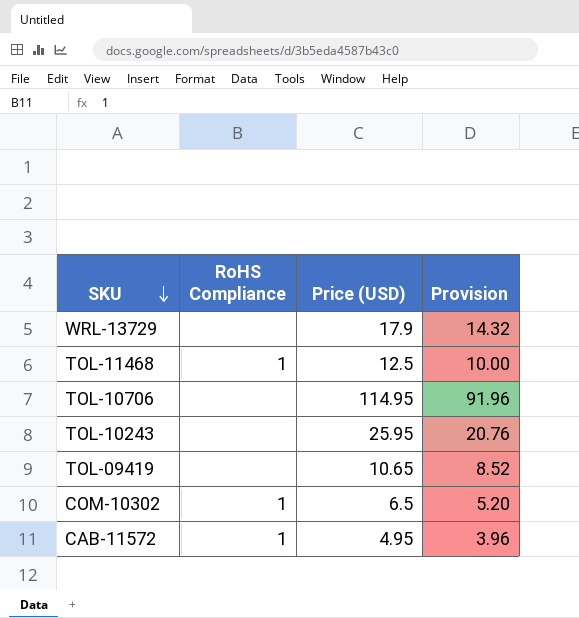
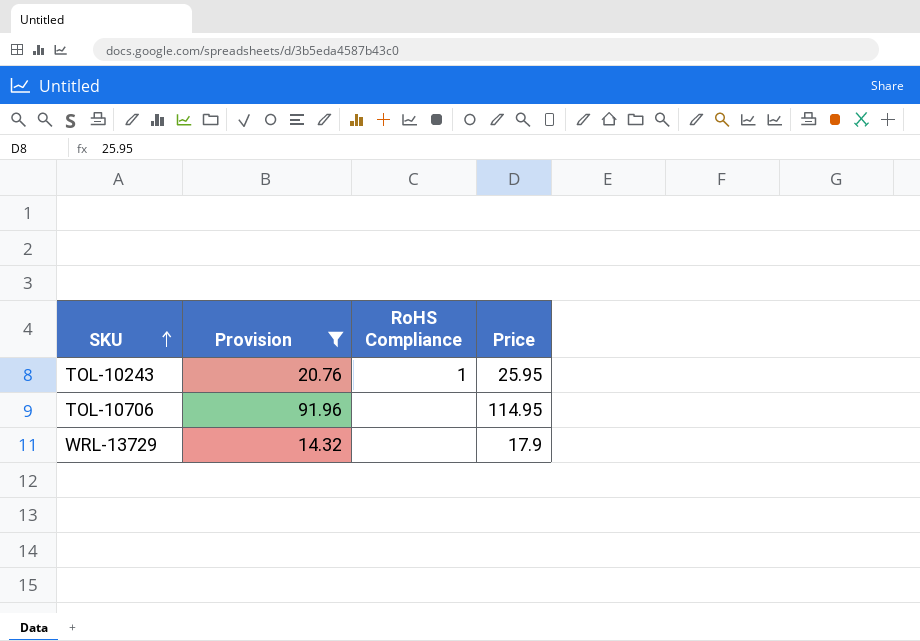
filter: none -> Provision >= 14.32
row order: SKU descending -> SKU ascending
column Provision | position: 4 -> 2
column name: Price (USD) -> Price
TOL-10243 | RoHS Compliance: none -> 1

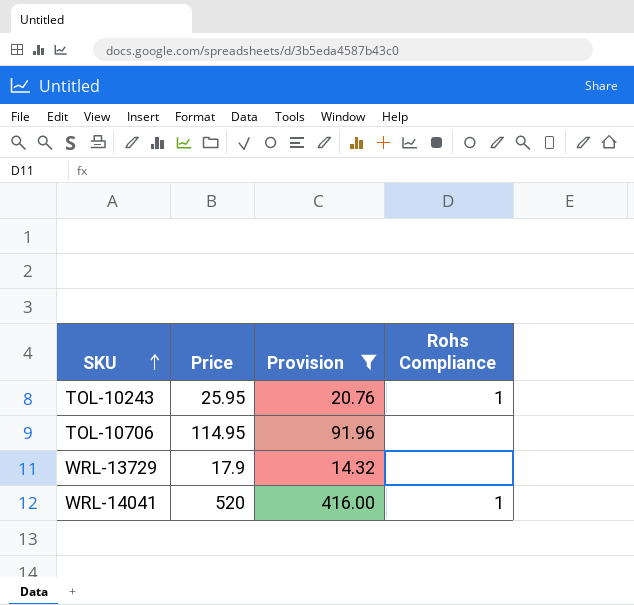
column Price | position: 4 -> 2
column name: RoHS Compliance -> Rohs Compliance
row WRL-14041: none -> 520 | 416.00 | 1

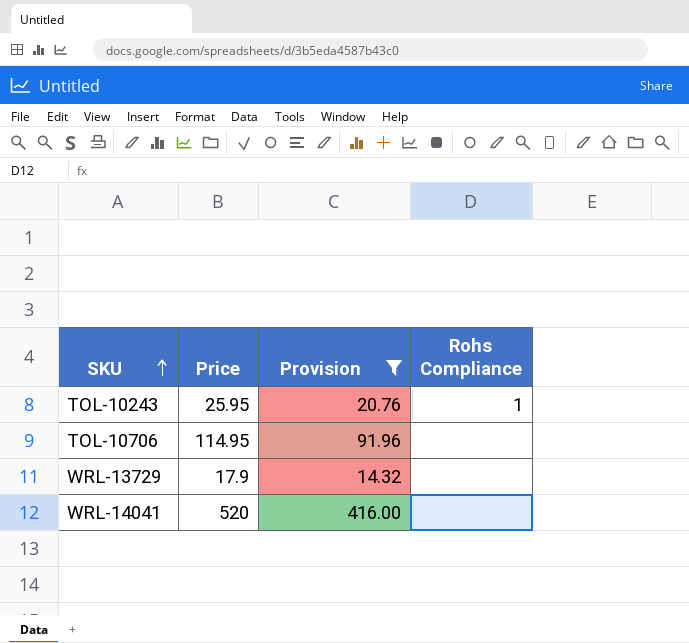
WRL-14041 | Rohs Compliance: 1 -> none

